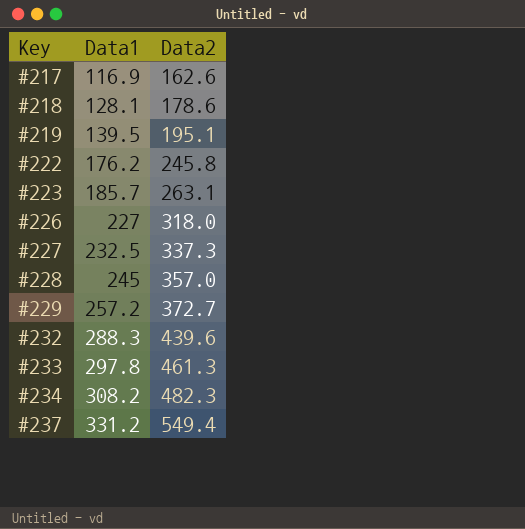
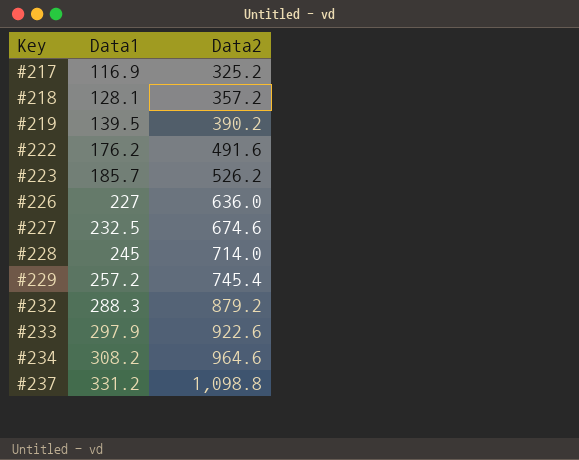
#217 | Data2: 162.6 -> 325.2
#218 | Data2: 178.6 -> 357.2
#219 | Data2: 195.1 -> 390.2
#222 | Data2: 245.8 -> 491.6
#223 | Data2: 263.1 -> 526.2
#226 | Data2: 318.0 -> 636.0
#227 | Data2: 337.3 -> 674.6
#228 | Data2: 357.0 -> 714.0
#229 | Data2: 372.7 -> 745.4
#232 | Data2: 439.6 -> 879.2
#233 | Data1: 297.8 -> 297.9
#233 | Data2: 461.3 -> 922.6
#234 | Data2: 482.3 -> 964.6
#237 | Data2: 549.4 -> 1,098.8

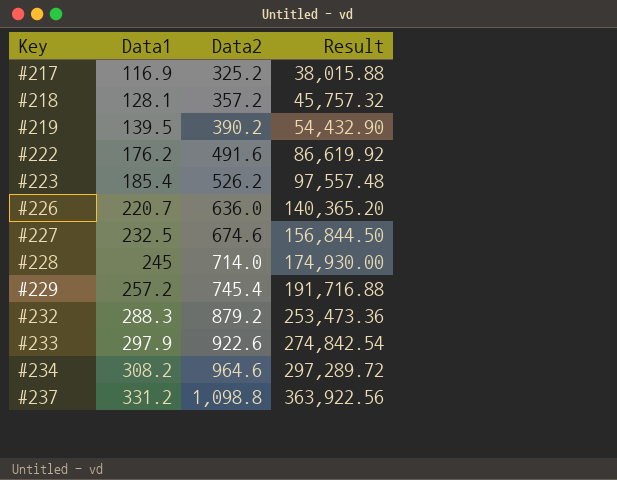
column Result | formula: none -> [Data1] * [Data2]
#223 | Data1: 185.7 -> 185.4
#226 | Data1: 227 -> 220.7

